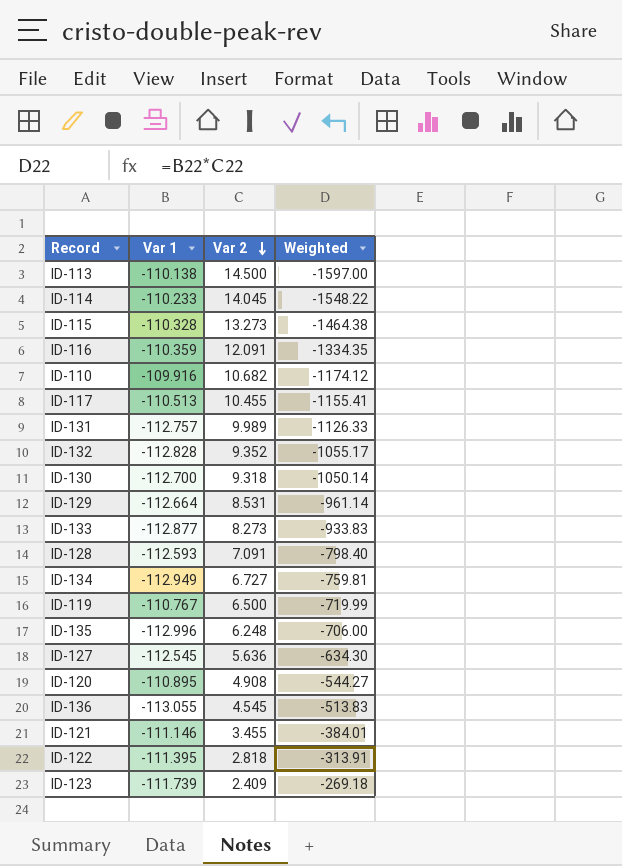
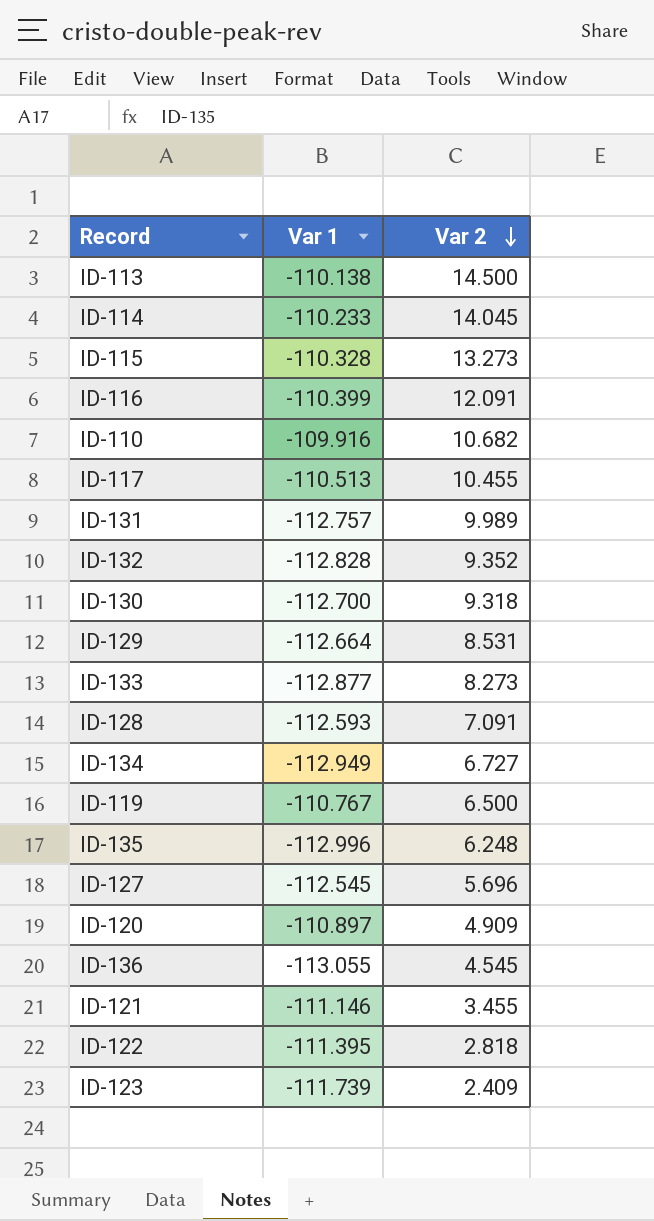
column Weighted | formula: [Var 1] * [Var 2] -> none
ID-116 | Var 1: -110.359 -> -110.399
ID-127 | Var 2: 5.636 -> 5.696
ID-120 | Var 1: -110.895 -> -110.897
ID-120 | Var 2: 4.908 -> 4.909

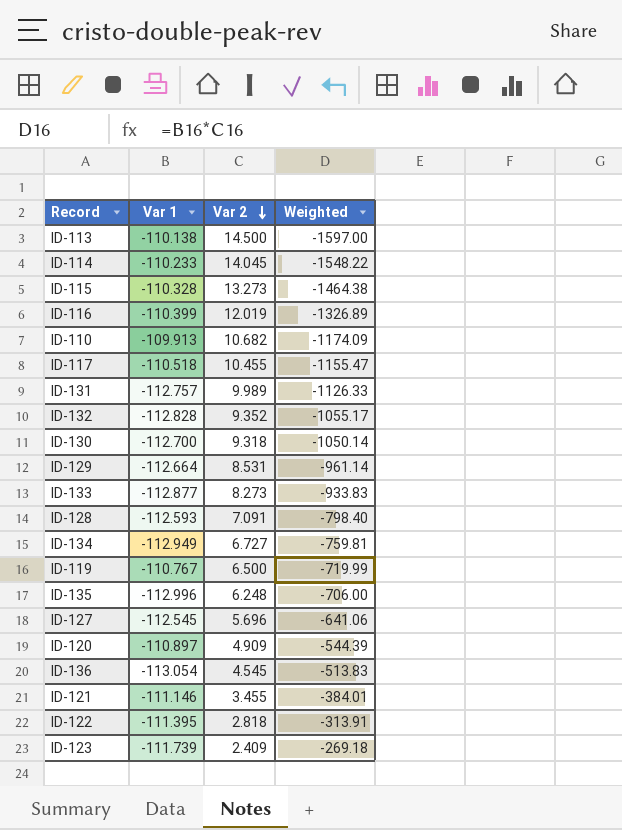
column Weighted | formula: none -> [Var 1] * [Var 2]
ID-116 | Var 2: 12.091 -> 12.019
ID-110 | Var 1: -109.916 -> -109.913
ID-117 | Var 1: -110.513 -> -110.518
ID-136 | Var 1: -113.055 -> -113.054

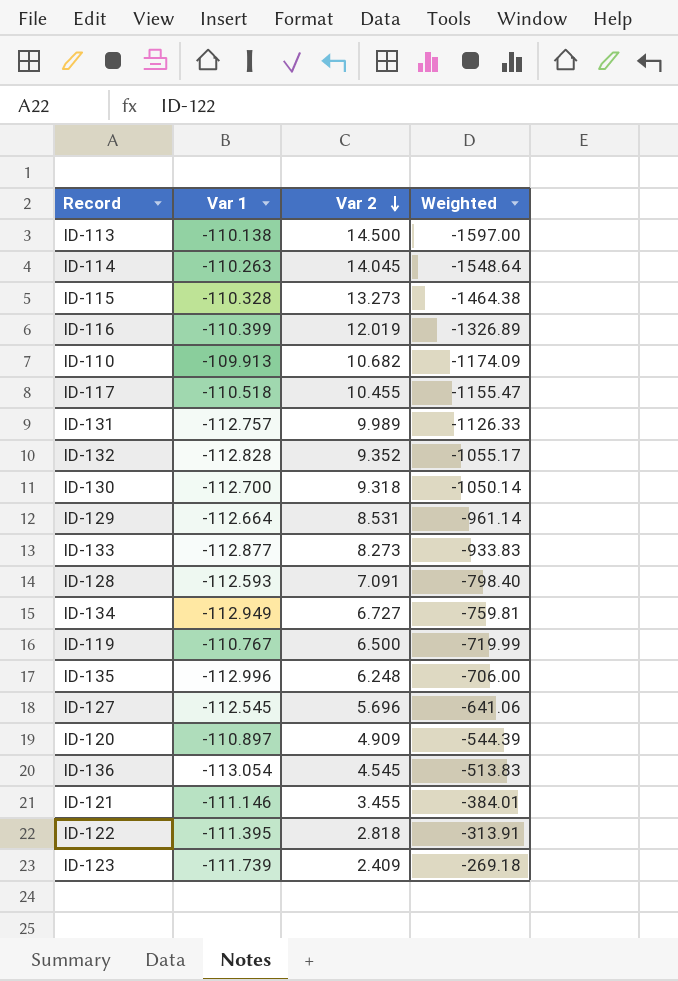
ID-114 | Var 1: -110.233 -> -110.263
ID-114 | Weighted: -1548.22 -> -1548.64

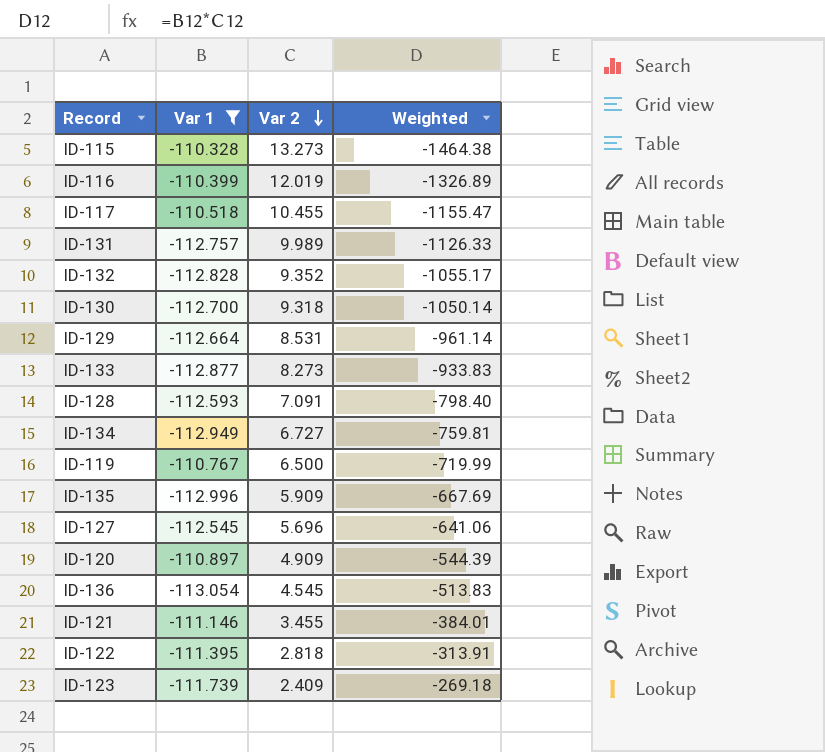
filter: none -> Var 1 <= -110.328
ID-135 | Var 2: 6.248 -> 5.909
ID-135 | Weighted: -706.00 -> -667.69

